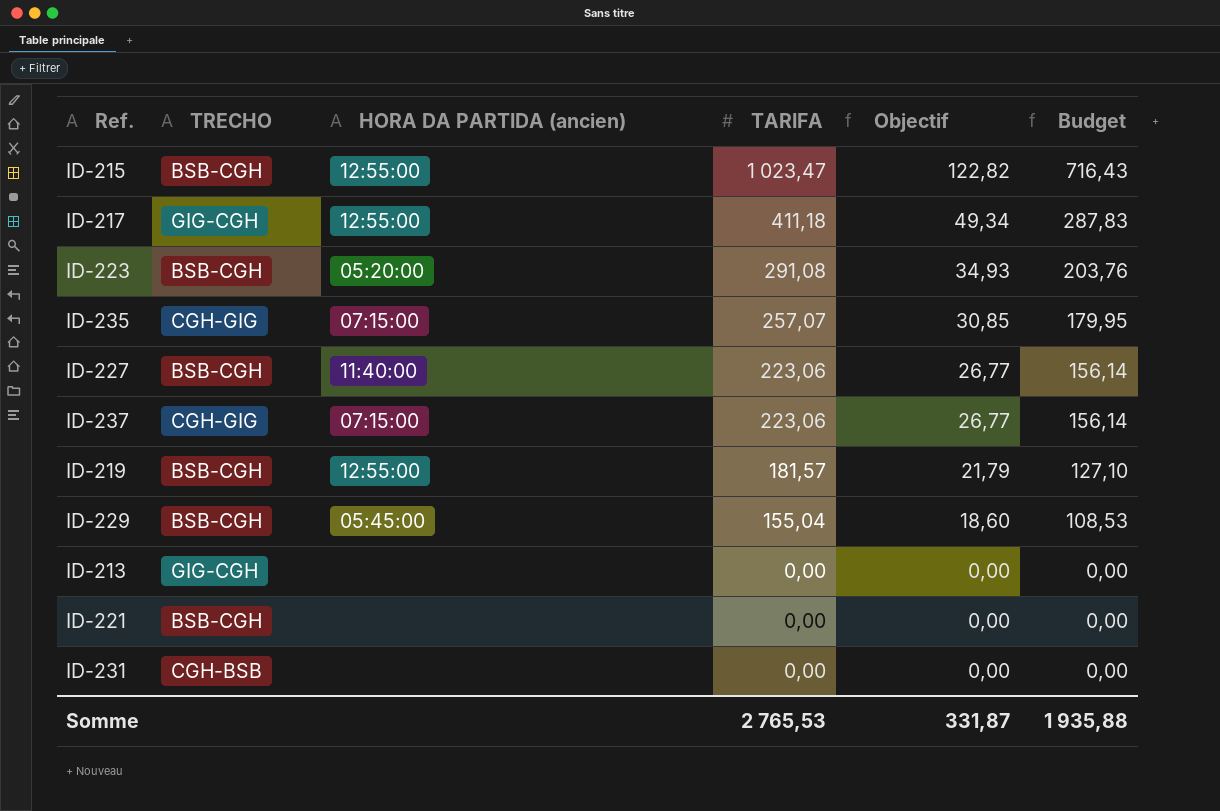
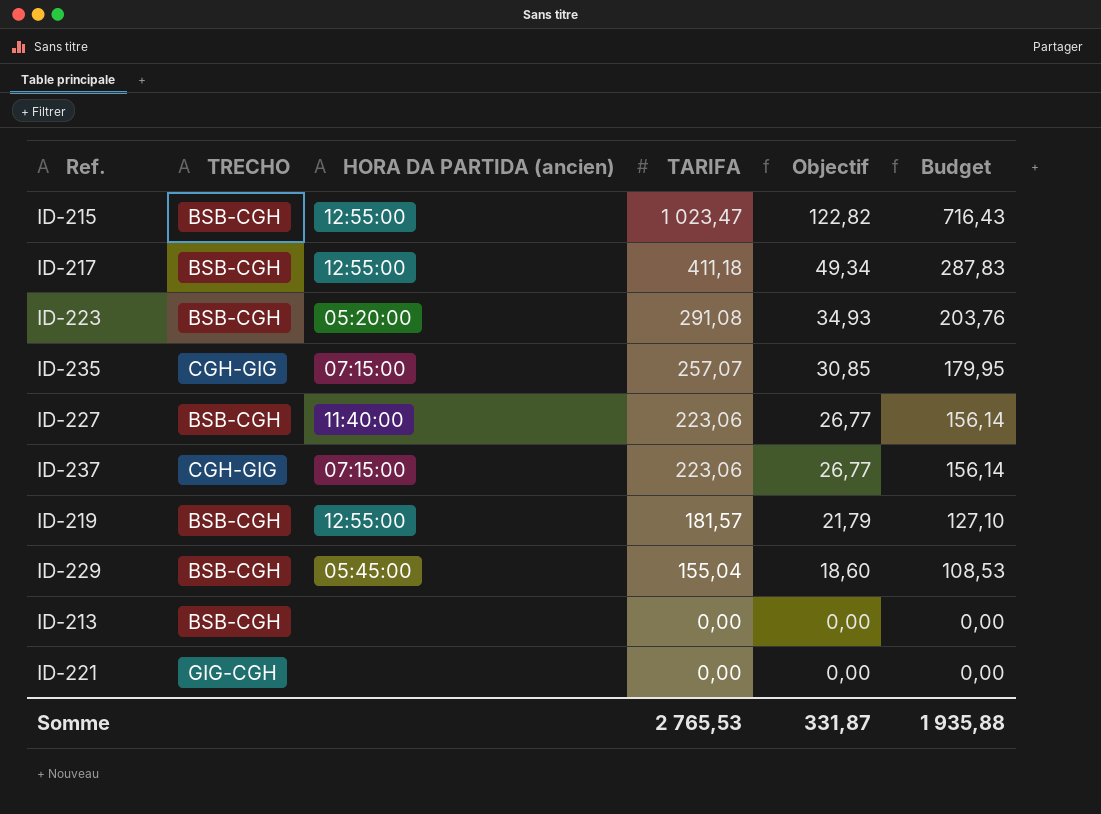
row ID-231: CGH-BSB | none | 0,00 | 0,00 | 0,00 -> none
ID-217 | TRECHO: GIG-CGH -> BSB-CGH
ID-213 | TRECHO: GIG-CGH -> BSB-CGH
ID-221 | TRECHO: BSB-CGH -> GIG-CGH

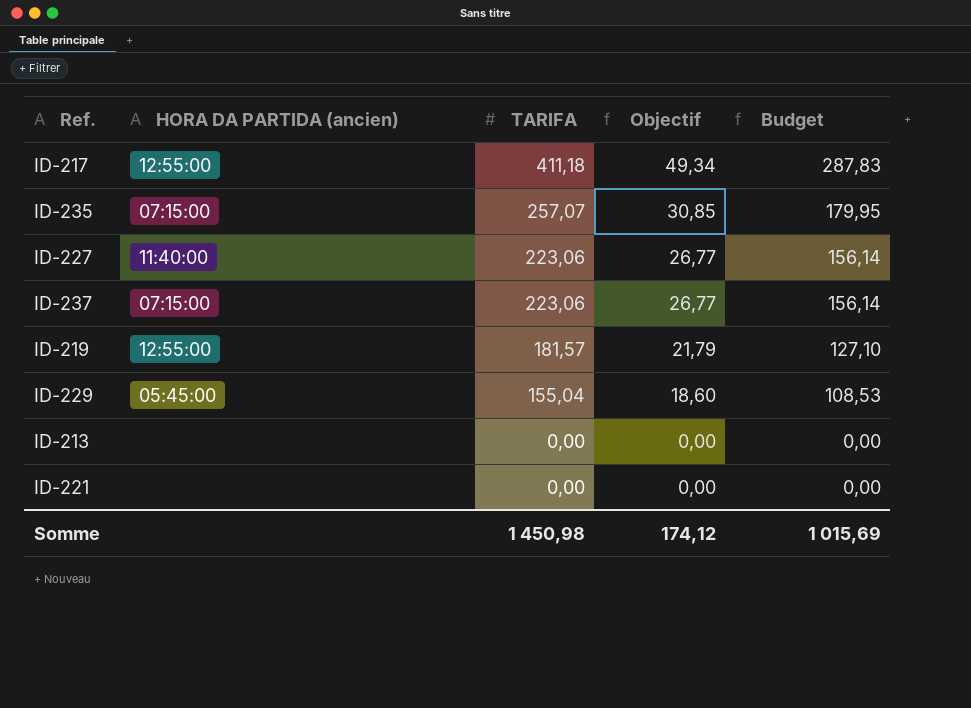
column TRECHO | position: 2 -> none
row ID-215: BSB-CGH | 12:55:00 | 1 023,47 | 122,82 | 716,43 -> none
row ID-223: BSB-CGH | 05:20:00 | 291,08 | 34,93 | 203,76 -> none
Somme | TARIFA: 2 765,53 -> 1 450,98
Somme | Objectif: 331,87 -> 174,12
Somme | Budget: 1 935,88 -> 1 015,69

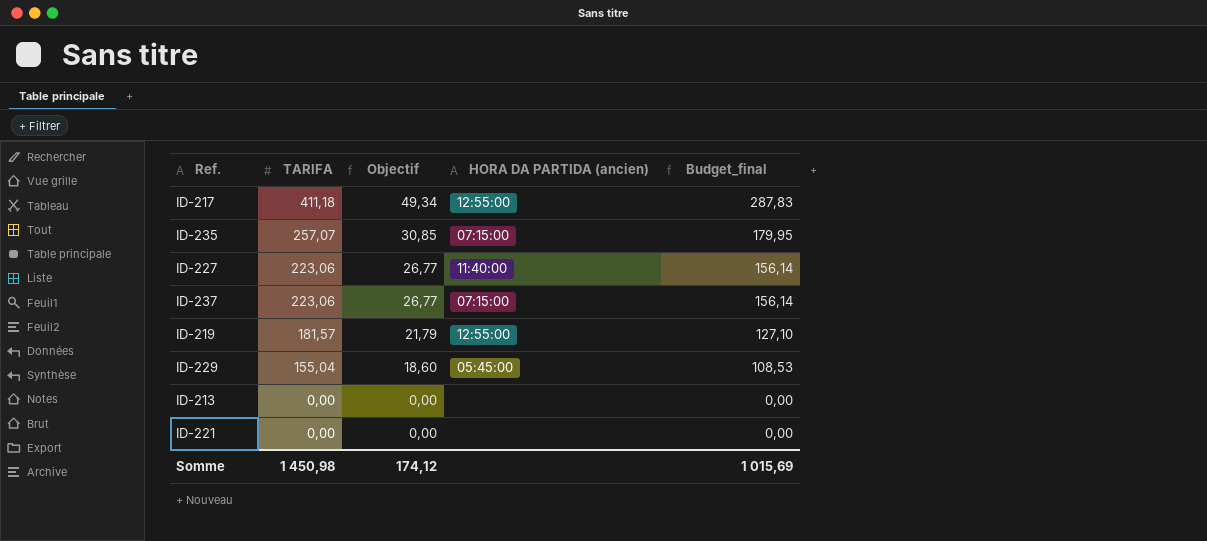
column HORA DA PARTIDA (ancien) | position: 2 -> 4
column name: Budget -> Budget_final

